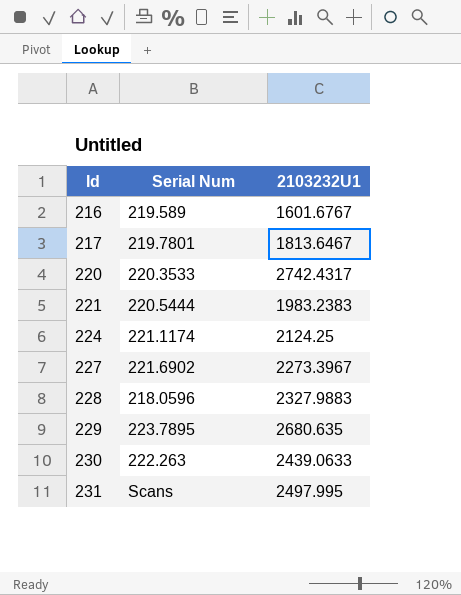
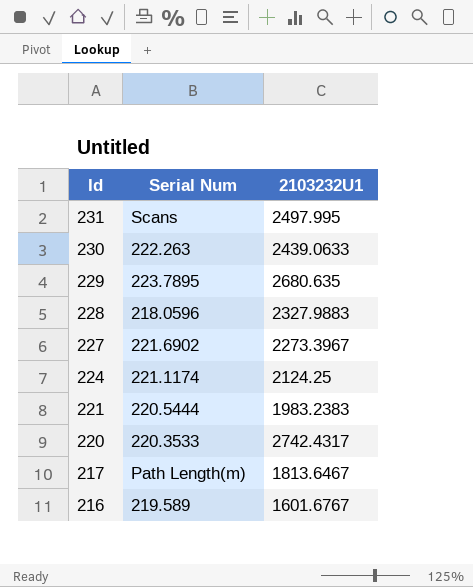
row order: Id ascending -> Id descending
217 | Serial Num: 219.7801 -> Path Length(m)

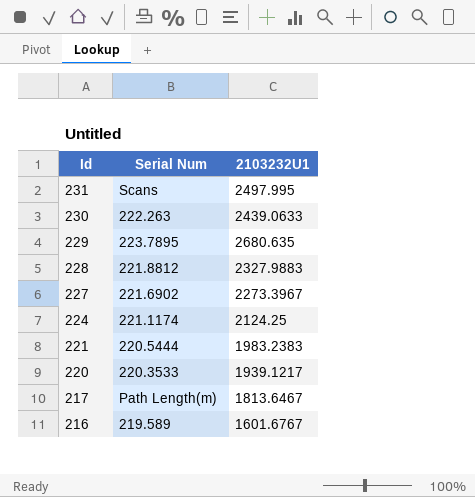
228 | Serial Num: 218.0596 -> 221.8812
220 | 2103232U1: 2742.4317 -> 1939.1217

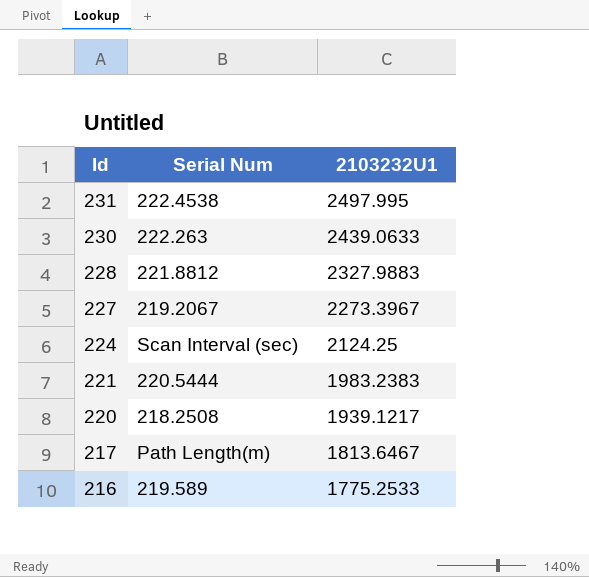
row 229: 223.7895 | 2680.635 -> none
231 | Serial Num: Scans -> 222.4538
227 | Serial Num: 221.6902 -> 219.2067
224 | Serial Num: 221.1174 -> Scan Interval (sec)
220 | Serial Num: 220.3533 -> 218.2508
216 | 2103232U1: 1601.6767 -> 1775.2533

